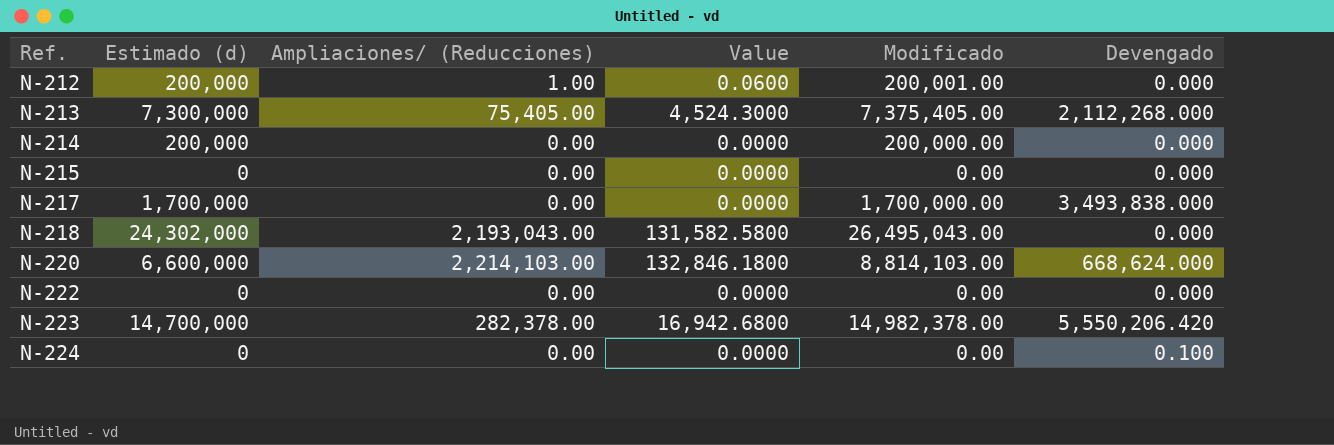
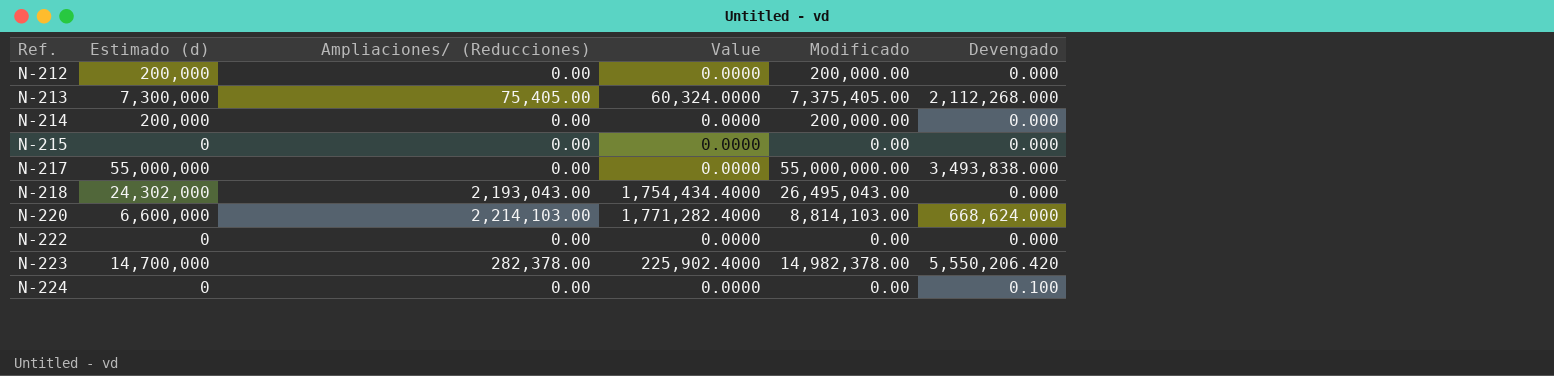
column Value | formula: [Ampliaciones/ (Reducciones)] * 0.06 -> [Ampliaciones/ (Reducciones)] * 0.8
N-212 | Ampliaciones/ (Reducciones): 1.00 -> 0.00
N-212 | Modificado: 200,001.00 -> 200,000.00
N-217 | Estimado (d): 1,700,000 -> 55,000,000
N-217 | Modificado: 1,700,000.00 -> 55,000,000.00

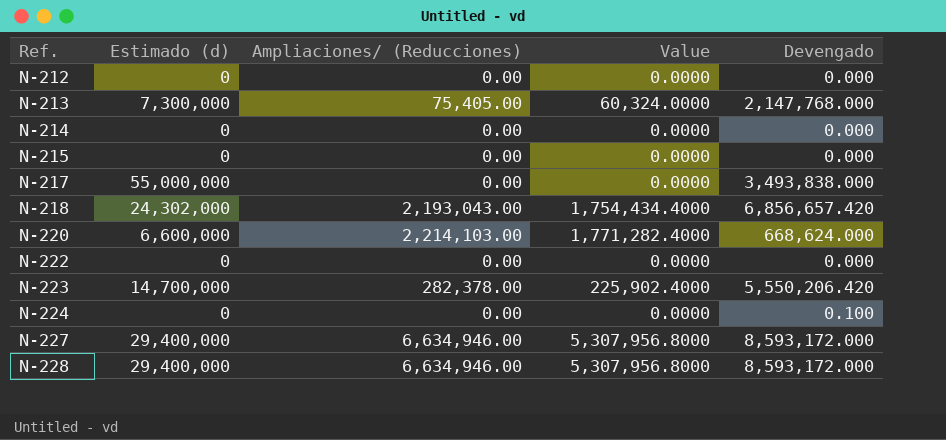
column Modificado | formula: [Estimado (d)] + [Ampliaciones/ (Reducciones)] -> none
N-212 | Estimado (d): 200,000 -> 0
N-213 | Devengado: 2,112,268.000 -> 2,147,768.000
N-214 | Estimado (d): 200,000 -> 0
N-218 | Devengado: 0.000 -> 6,856,657.420
row N-227: none -> 29,400,000 | 6,634,946.00 | 5,307,956.8000 | 8,593,172.000
row N-228: none -> 29,400,000 | 6,634,946.00 | 5,307,956.8000 | 8,593,172.000

